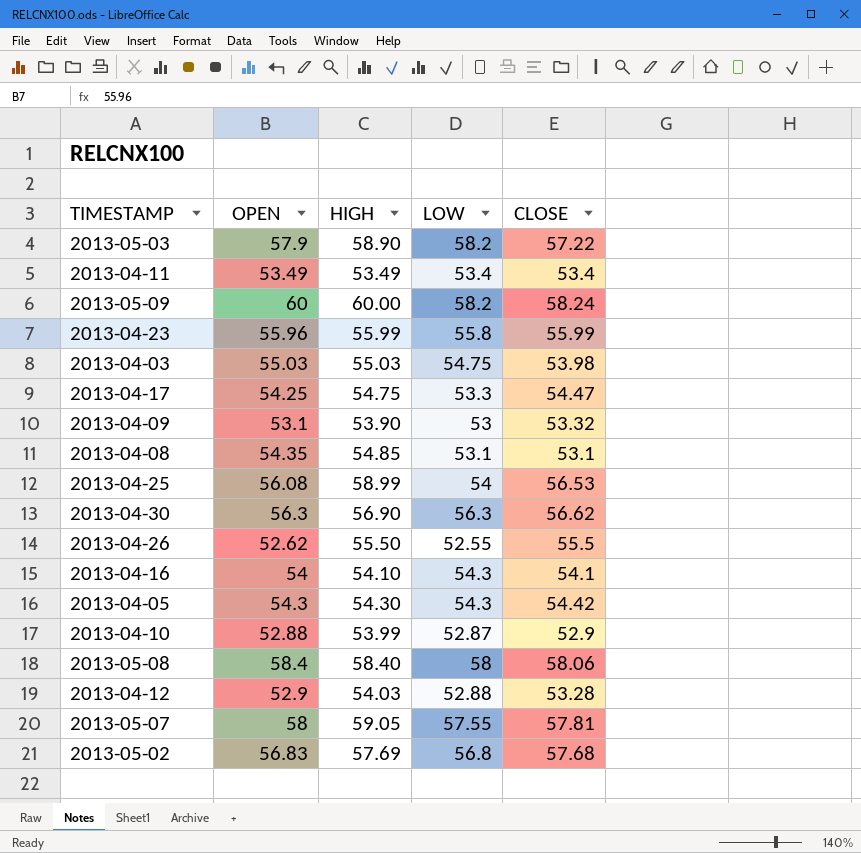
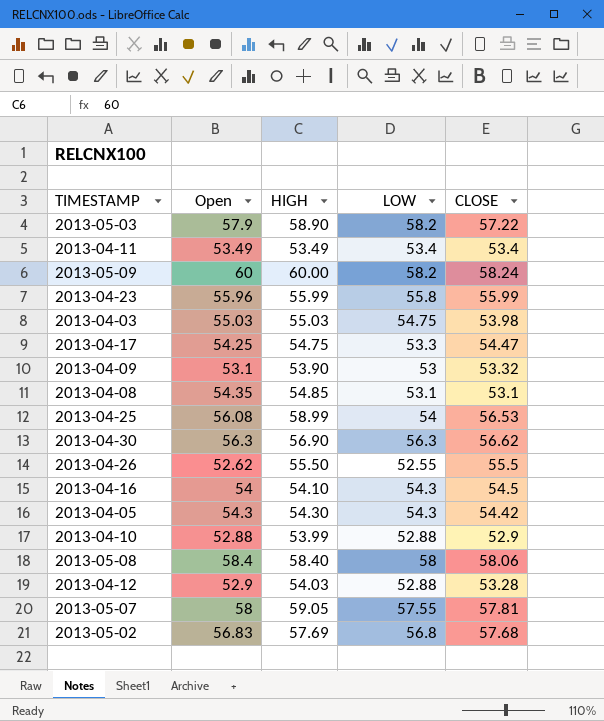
column name: OPEN -> Open
2013-04-16 | CLOSE: 54.1 -> 54.5
2013-04-10 | LOW: 52.87 -> 52.88

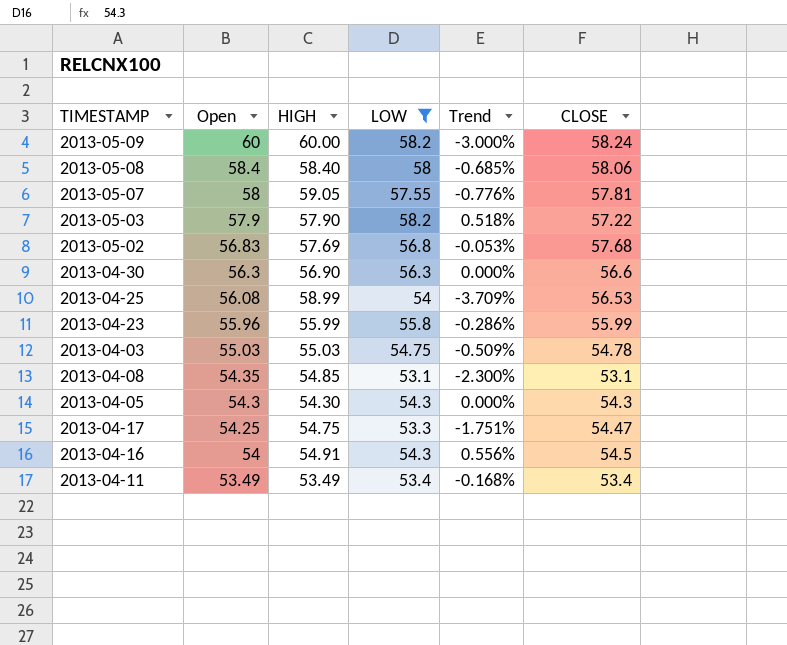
filter: none -> LOW >= 53.1
row order: none -> Open descending
column Trend | formula: none -> ([LOW] - [Open]) / [Open]
2013-05-03 | HIGH: 58.90 -> 57.90
2013-04-30 | CLOSE: 56.62 -> 56.6
2013-04-03 | CLOSE: 53.98 -> 54.78
2013-04-05 | CLOSE: 54.42 -> 54.3
2013-04-16 | HIGH: 54.10 -> 54.91

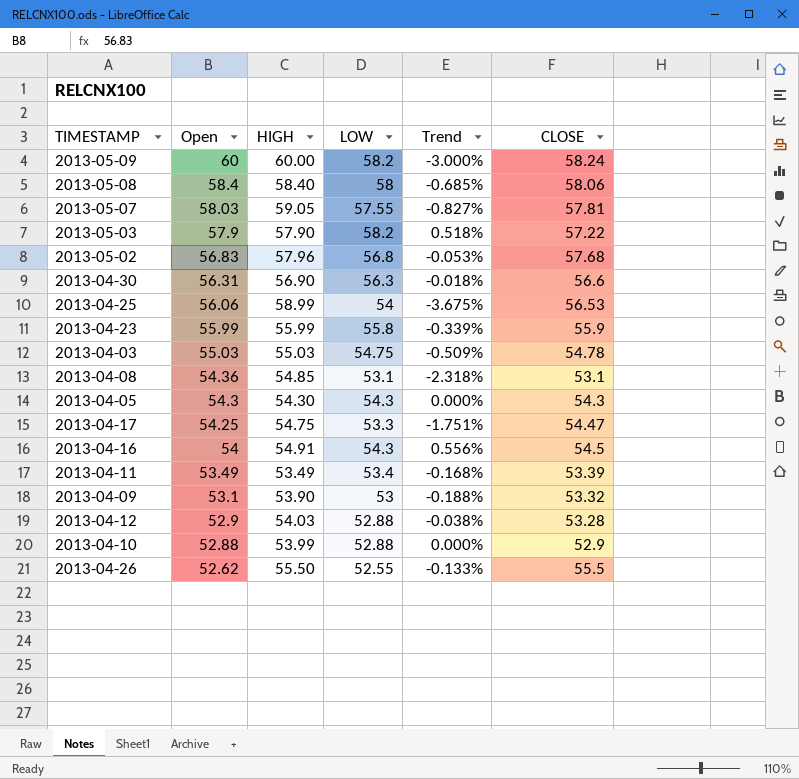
filter: LOW >= 53.1 -> none
2013-05-07 | Open: 58 -> 58.03
2013-05-07 | Trend: -0.776% -> -0.827%
2013-05-02 | HIGH: 57.69 -> 57.96
2013-04-30 | Open: 56.3 -> 56.31
2013-04-30 | Trend: 0.000% -> -0.018%
2013-04-25 | Open: 56.08 -> 56.06
2013-04-25 | Trend: -3.709% -> -3.675%
2013-04-23 | Open: 55.96 -> 55.99
2013-04-23 | Trend: -0.286% -> -0.339%
2013-04-23 | CLOSE: 55.99 -> 55.9
2013-04-08 | Open: 54.35 -> 54.36
2013-04-08 | Trend: -2.300% -> -2.318%
2013-04-11 | CLOSE: 53.4 -> 53.39

